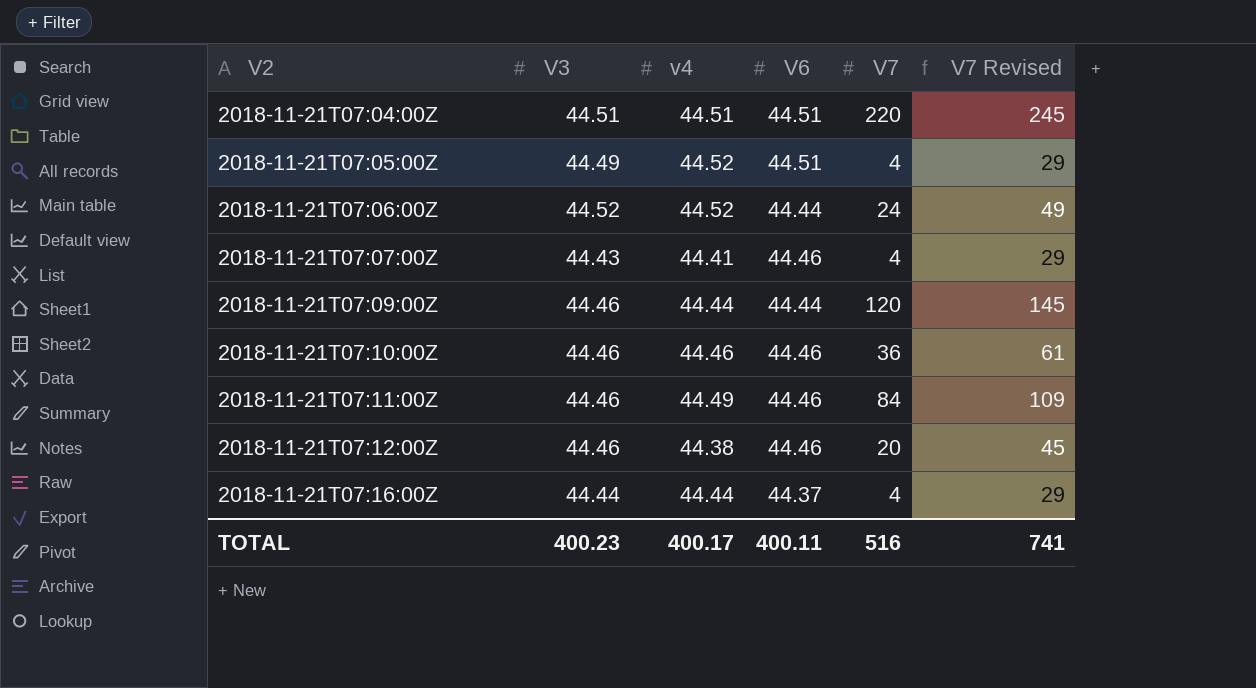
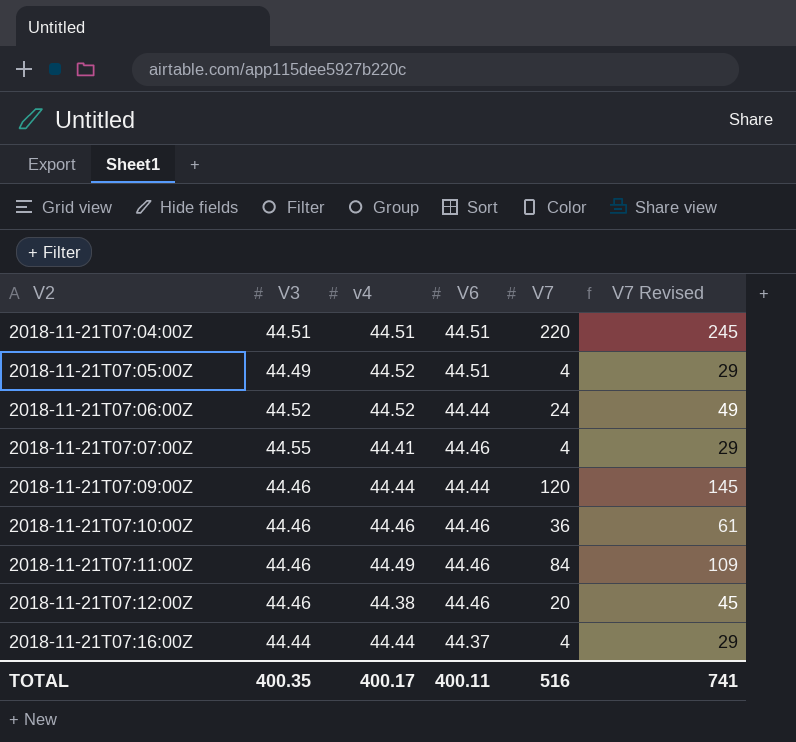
2018-11-21T07:07:00Z | V3: 44.43 -> 44.55
TOTAL | V3: 400.23 -> 400.35

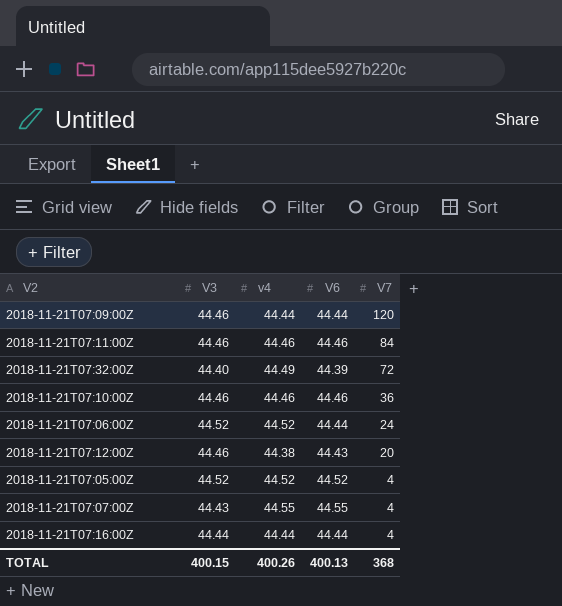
row order: V2 ascending -> V7 descending
column V7 Revised | formula: [V7] + 25 -> none
row 2018-11-21T07:04:00Z: 44.51 | 44.51 | 44.51 | 220 | 245 -> none
2018-11-21T07:11:00Z | v4: 44.49 -> 44.46
row 2018-11-21T07:32:00Z: none -> 44.40 | 44.49 | 44.39 | 72
2018-11-21T07:12:00Z | V6: 44.46 -> 44.43
2018-11-21T07:05:00Z | V3: 44.49 -> 44.52
2018-11-21T07:05:00Z | V6: 44.51 -> 44.52
2018-11-21T07:07:00Z | V3: 44.55 -> 44.43
2018-11-21T07:07:00Z | v4: 44.41 -> 44.55
2018-11-21T07:07:00Z | V6: 44.46 -> 44.55
2018-11-21T07:16:00Z | V6: 44.37 -> 44.44
TOTAL | V3: 400.35 -> 400.15
TOTAL | v4: 400.17 -> 400.26
TOTAL | V6: 400.11 -> 400.13
TOTAL | V7: 516 -> 368

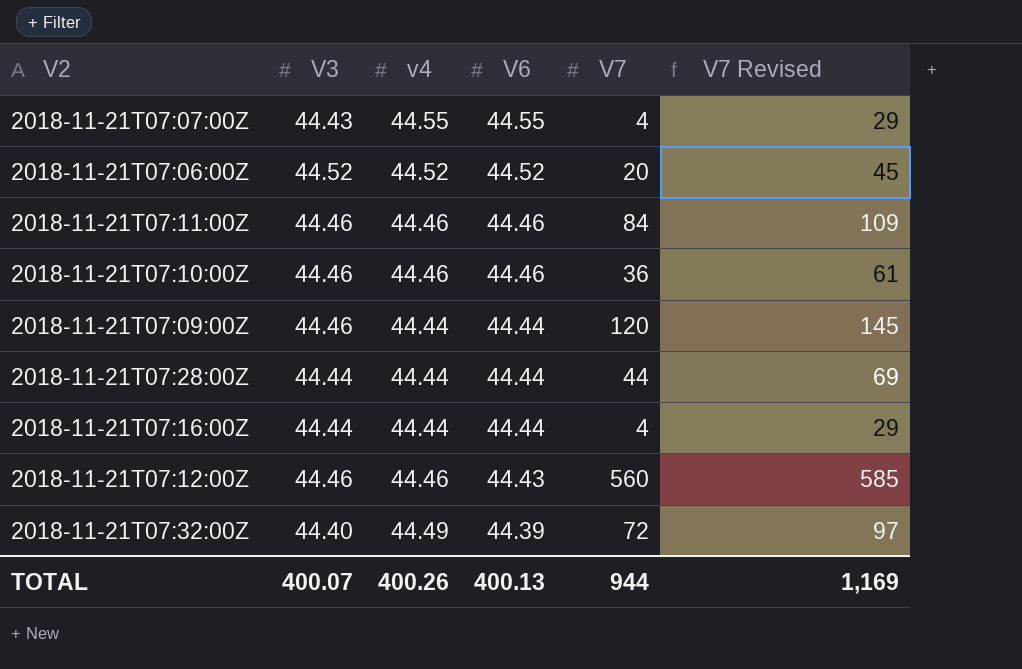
row order: V7 descending -> V6 descending
column V7 Revised | formula: none -> [V7] + 25
row 2018-11-21T07:05:00Z: 44.52 | 44.52 | 44.52 | 4 -> none
2018-11-21T07:06:00Z | V6: 44.44 -> 44.52
2018-11-21T07:06:00Z | V7: 24 -> 20
row 2018-11-21T07:28:00Z: none -> 44.44 | 44.44 | 44.44 | 44 | 69
2018-11-21T07:12:00Z | v4: 44.38 -> 44.46
2018-11-21T07:12:00Z | V7: 20 -> 560
TOTAL | V3: 400.15 -> 400.07
TOTAL | V7: 368 -> 944

